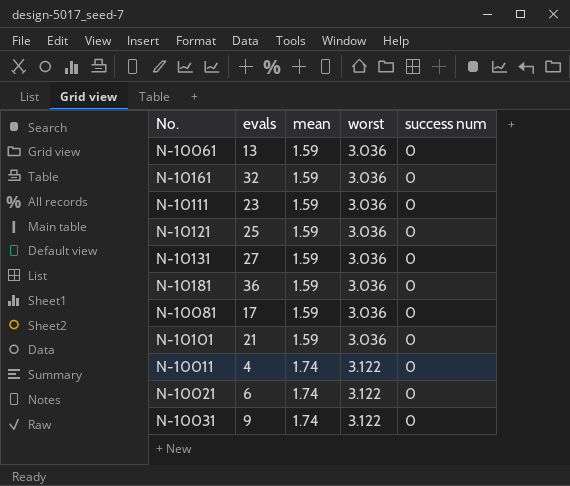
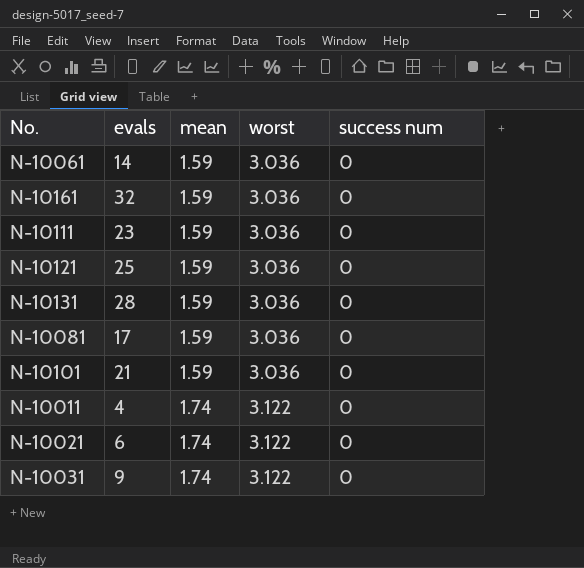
row N-10181: 36 | 1.59 | 3.036 | 0 -> none
N-10061 | evals: 13 -> 14
N-10131 | evals: 27 -> 28

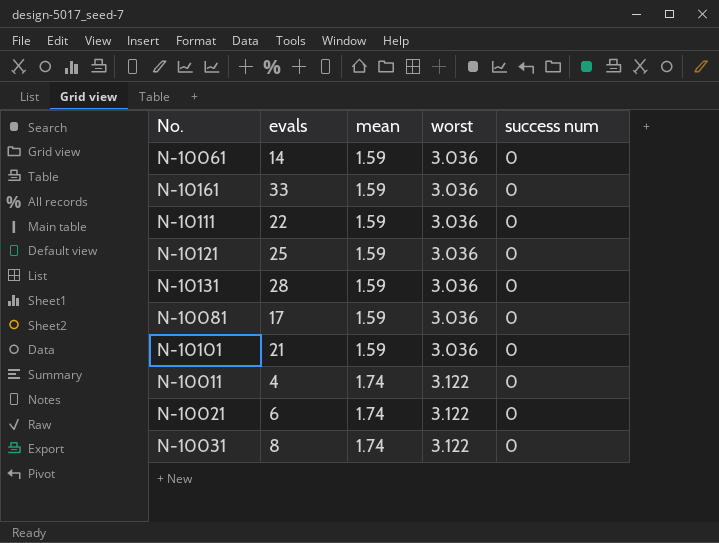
N-10161 | evals: 32 -> 33
N-10111 | evals: 23 -> 22
N-10031 | evals: 9 -> 8

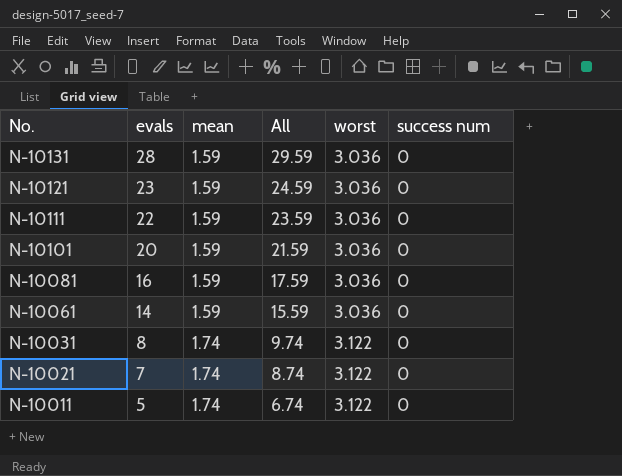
row order: mean ascending -> No. descending
column All | formula: none -> [evals] + [mean]
row N-10161: 33 | 1.59 | 3.036 | 0 -> none
N-10121 | evals: 25 -> 23
N-10101 | evals: 21 -> 20
N-10081 | evals: 17 -> 16
N-10021 | evals: 6 -> 7
N-10011 | evals: 4 -> 5

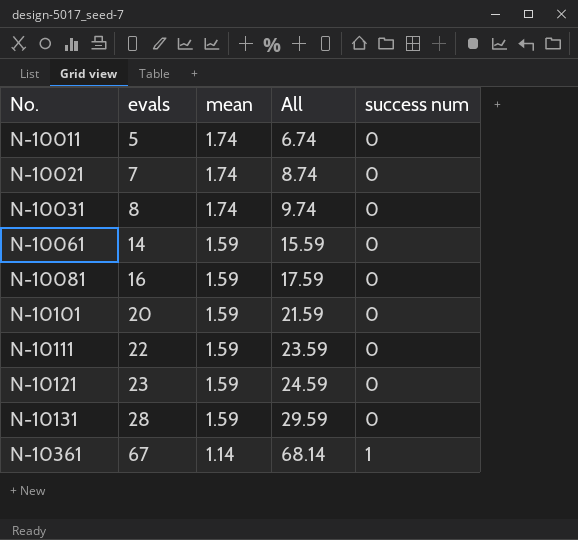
row order: No. descending -> No. ascending
column worst | position: 5 -> none
row N-10361: none -> 67 | 1.14 | 68.14 | 1

